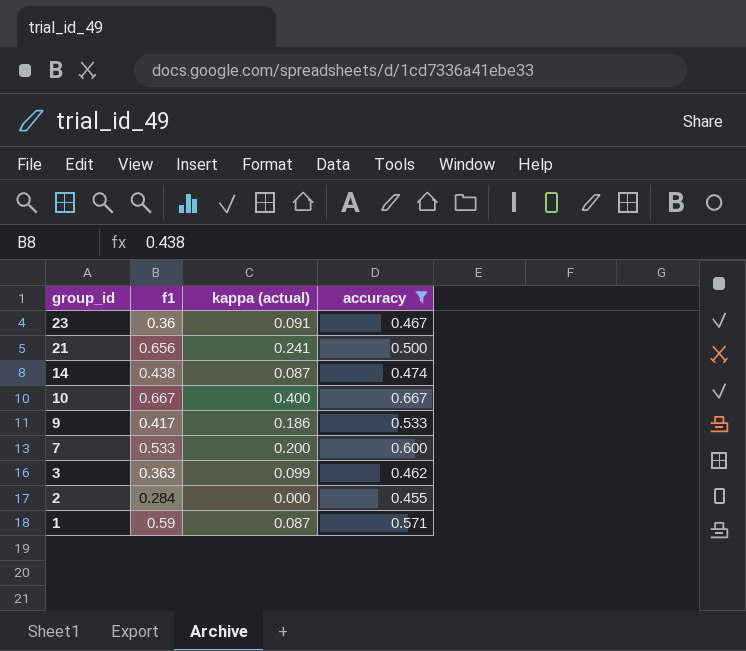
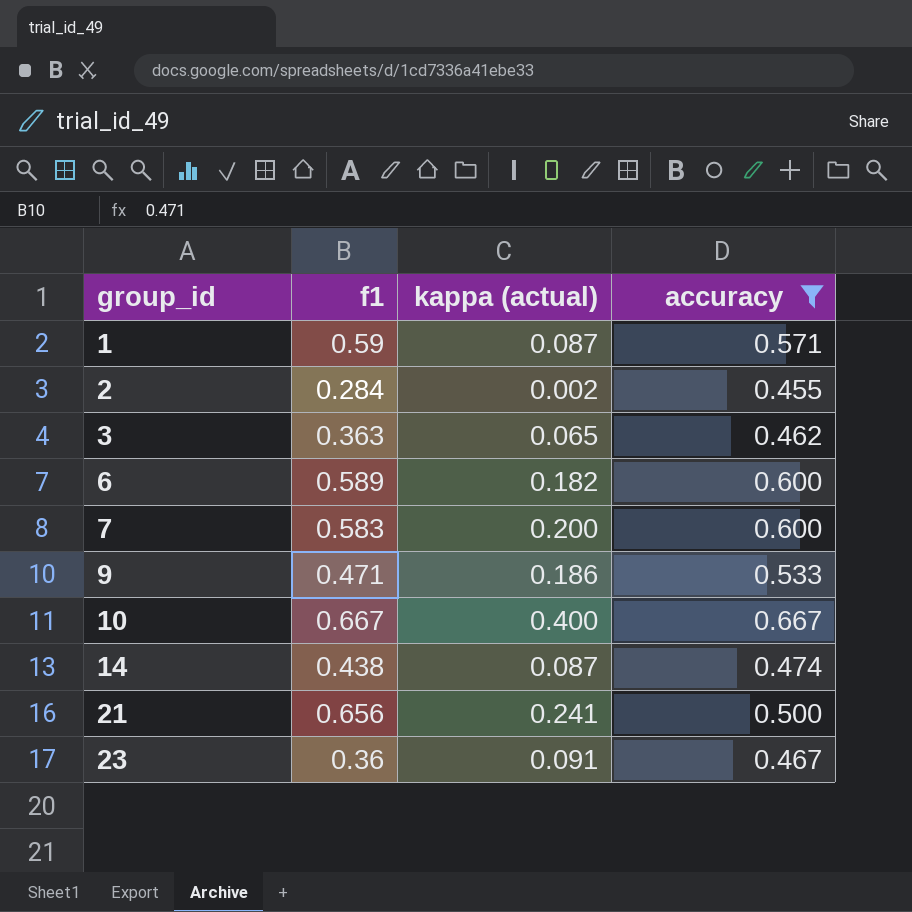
row order: group_id descending -> group_id ascending
2 | kappa (actual): 0.000 -> 0.002
3 | kappa (actual): 0.099 -> 0.065
row 6: none -> 0.589 | 0.182 | 0.600
7 | f1: 0.533 -> 0.583
9 | f1: 0.417 -> 0.471

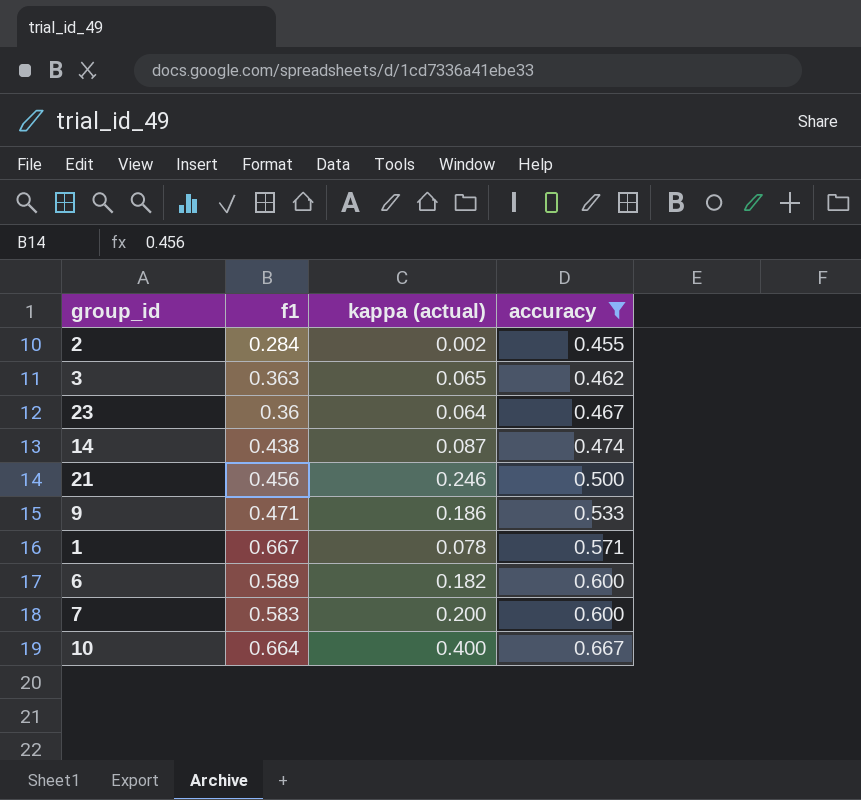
row order: group_id ascending -> accuracy ascending
23 | kappa (actual): 0.091 -> 0.064
21 | f1: 0.656 -> 0.456
21 | kappa (actual): 0.241 -> 0.246
1 | f1: 0.59 -> 0.667
1 | kappa (actual): 0.087 -> 0.078
10 | f1: 0.667 -> 0.664

